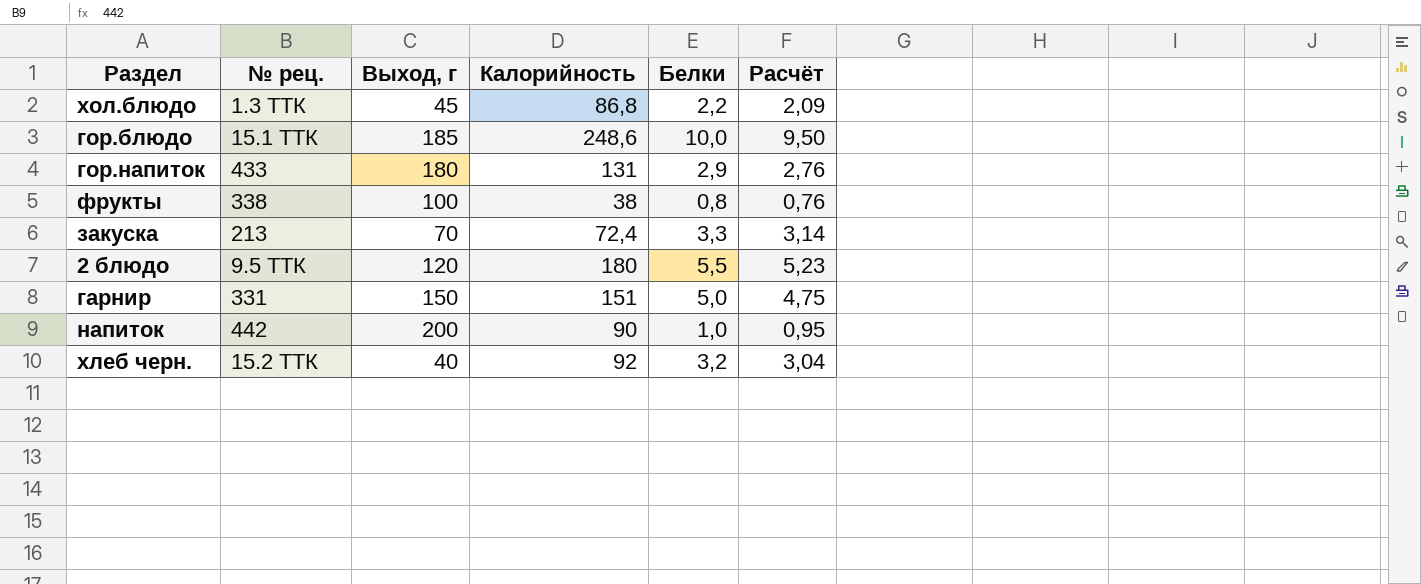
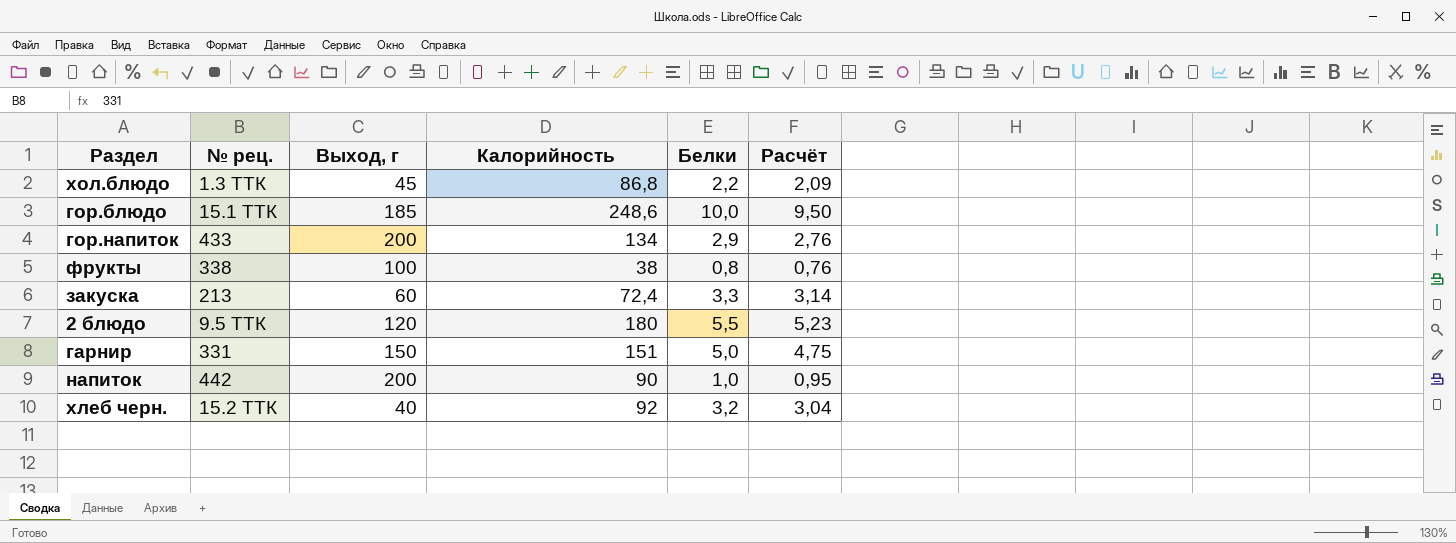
гор.напиток | Выход, г: 180 -> 200
гор.напиток | Калорийность: 131 -> 134
закуска | Выход, г: 70 -> 60

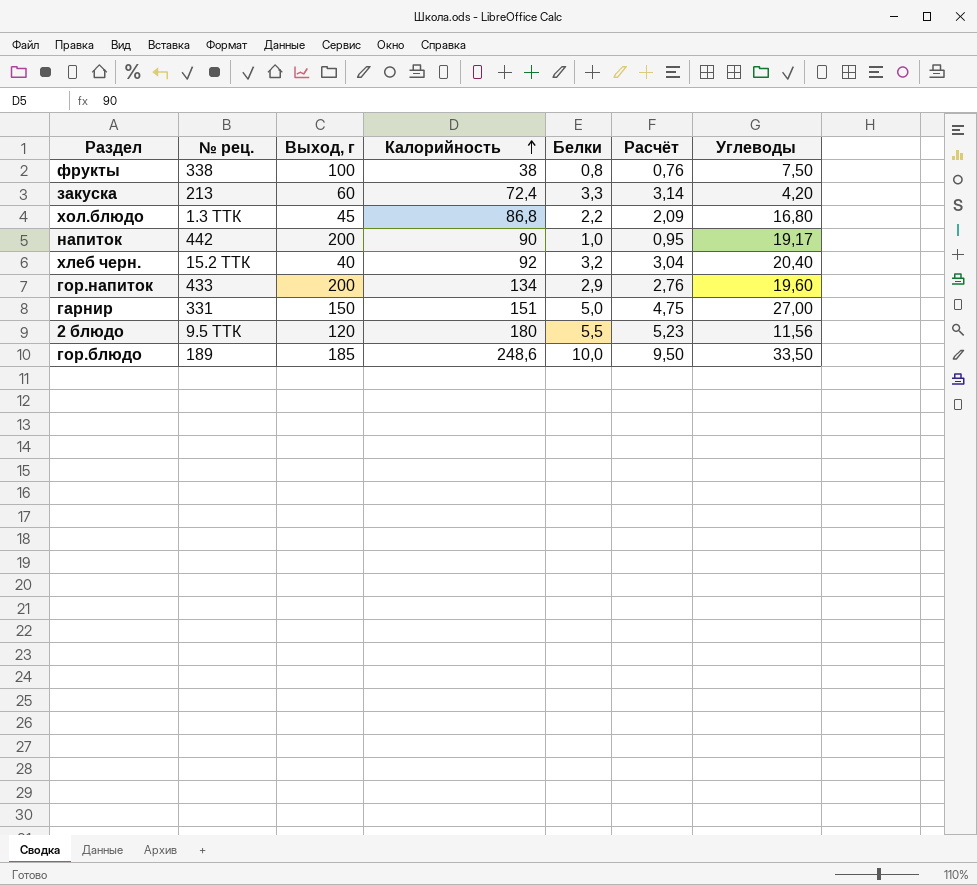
row order: none -> Калорийность ascending
column Углеводы | position: none -> 7
гор.блюдо | № рец.: 15.1 ТТК -> 189

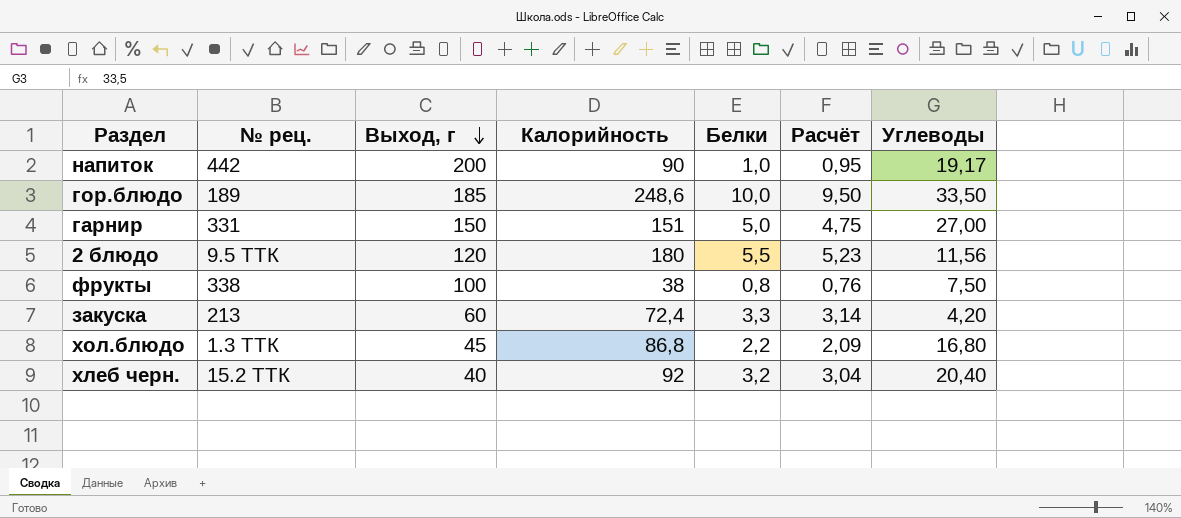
row order: Калорийность ascending -> Выход, г descending
row гор.напиток: 433 | 200 | 134 | 2,9 | 2,76 | 19,60 -> none

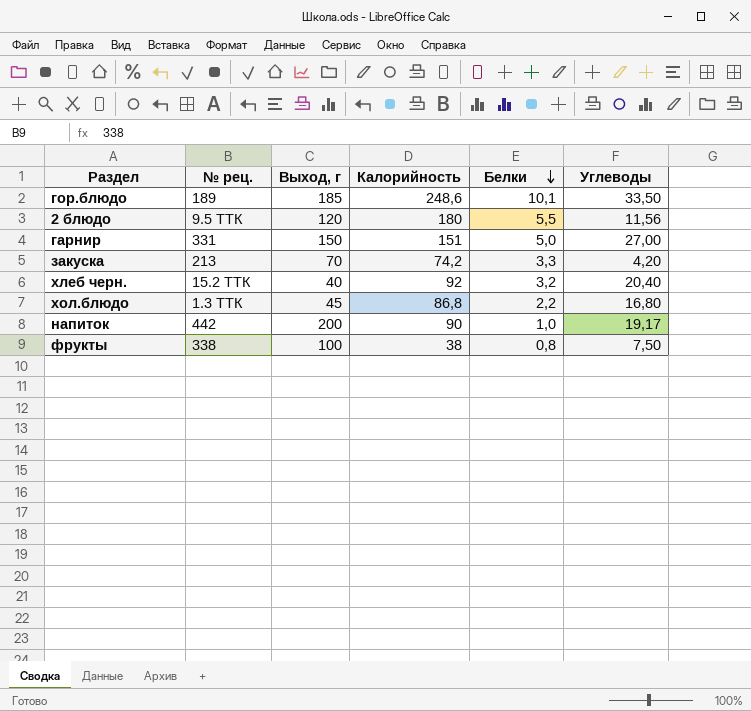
row order: Выход, г descending -> Белки descending
column Расчёт | formula: [Белки] * 0,95 -> none
гор.блюдо | Белки: 10,0 -> 10,1
закуска | Выход, г: 60 -> 70
закуска | Калорийность: 72,4 -> 74,2

